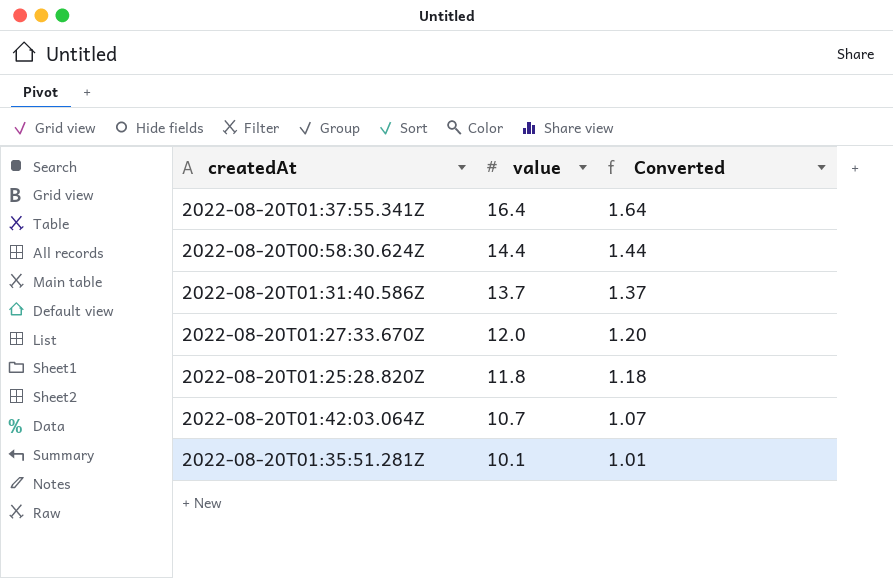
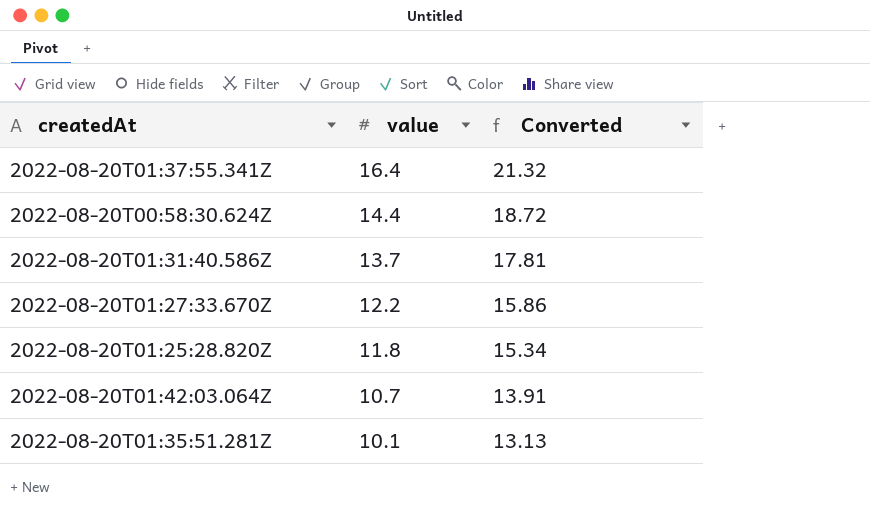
column Converted | formula: [value] * 0.1 -> [value] * 1.3
2022-08-20T01:27:33.670Z | value: 12.0 -> 12.2

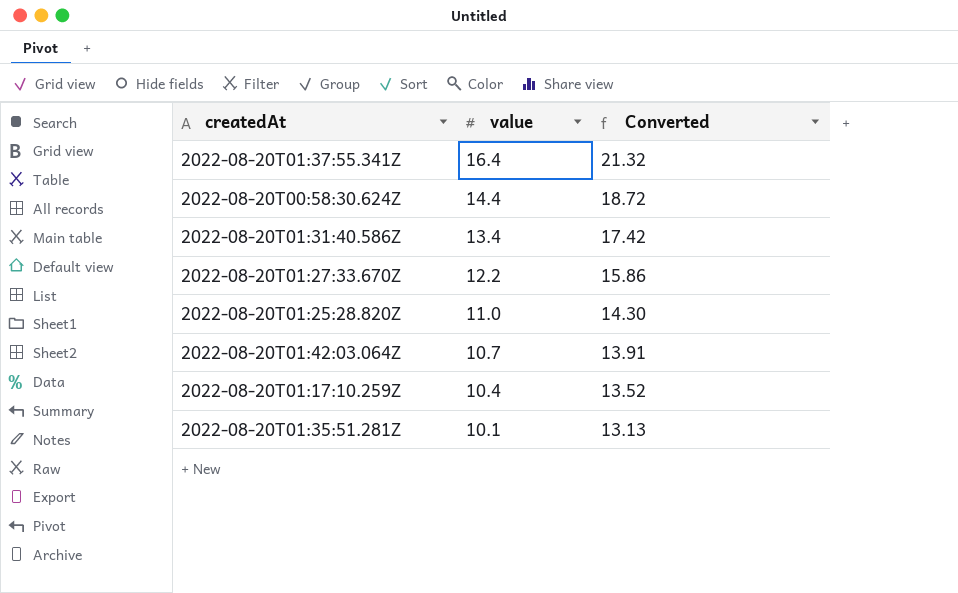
2022-08-20T01:31:40.586Z | value: 13.7 -> 13.4
2022-08-20T01:31:40.586Z | Converted: 17.81 -> 17.42
2022-08-20T01:25:28.820Z | value: 11.8 -> 11.0
2022-08-20T01:25:28.820Z | Converted: 15.34 -> 14.30
row 2022-08-20T01:17:10.259Z: none -> 10.4 | 13.52

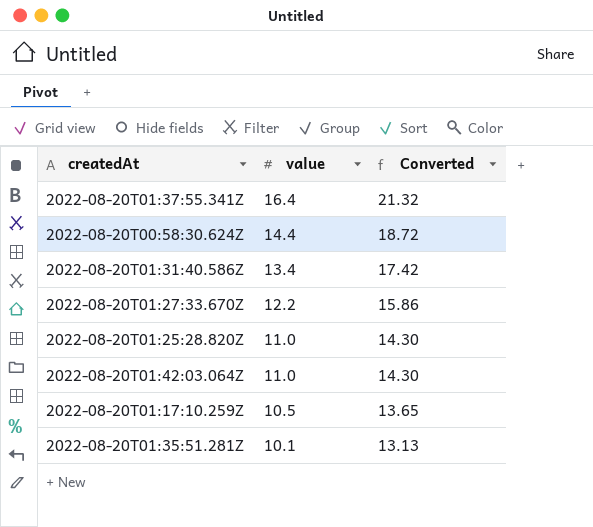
2022-08-20T01:42:03.064Z | value: 10.7 -> 11.0
2022-08-20T01:42:03.064Z | Converted: 13.91 -> 14.30
2022-08-20T01:17:10.259Z | value: 10.4 -> 10.5
2022-08-20T01:17:10.259Z | Converted: 13.52 -> 13.65

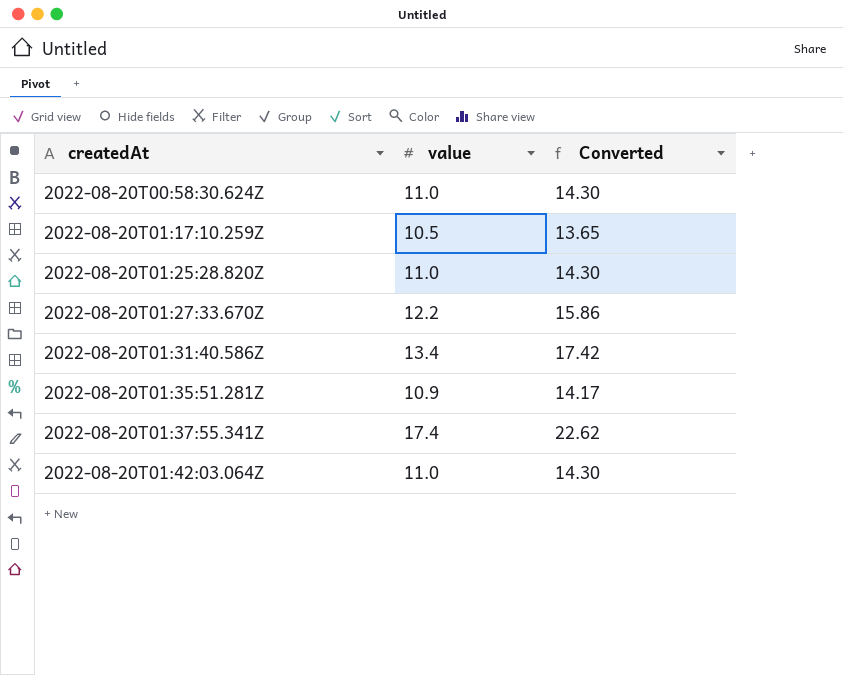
row order: value descending -> createdAt ascending
2022-08-20T00:58:30.624Z | value: 14.4 -> 11.0
2022-08-20T00:58:30.624Z | Converted: 18.72 -> 14.30
2022-08-20T01:35:51.281Z | value: 10.1 -> 10.9
2022-08-20T01:35:51.281Z | Converted: 13.13 -> 14.17
2022-08-20T01:37:55.341Z | value: 16.4 -> 17.4
2022-08-20T01:37:55.341Z | Converted: 21.32 -> 22.62

